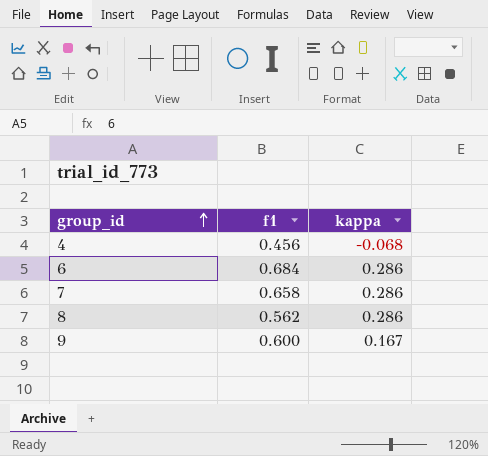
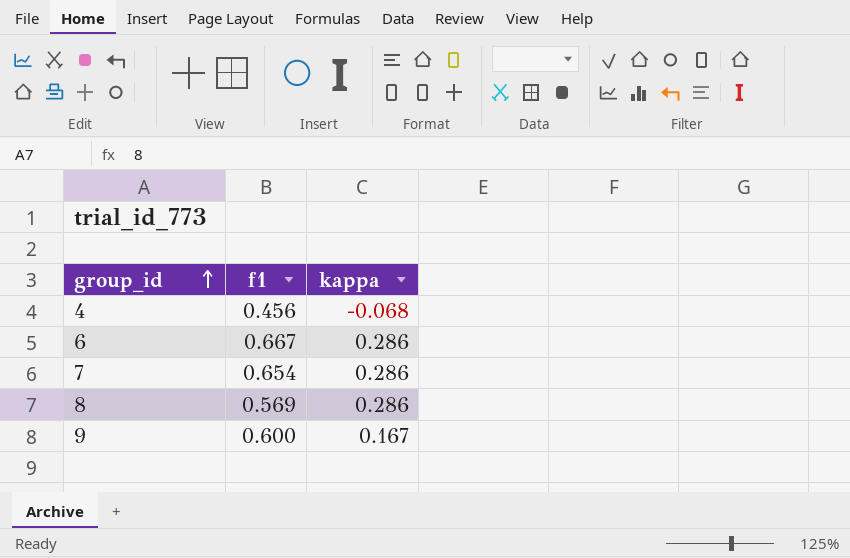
6 | f1: 0.684 -> 0.667
7 | f1: 0.658 -> 0.654
8 | f1: 0.562 -> 0.569

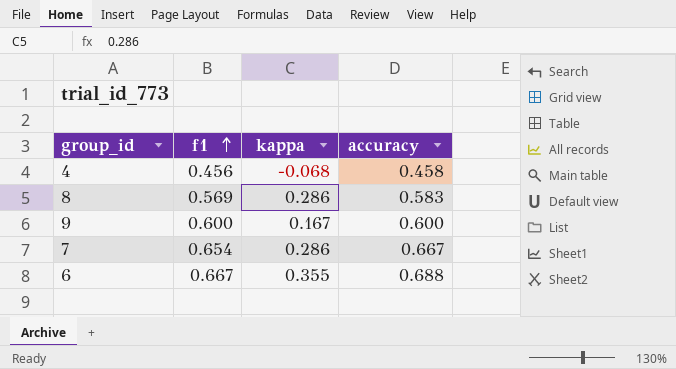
row order: group_id ascending -> f1 ascending
column accuracy | position: none -> 4
6 | kappa: 0.286 -> 0.355

